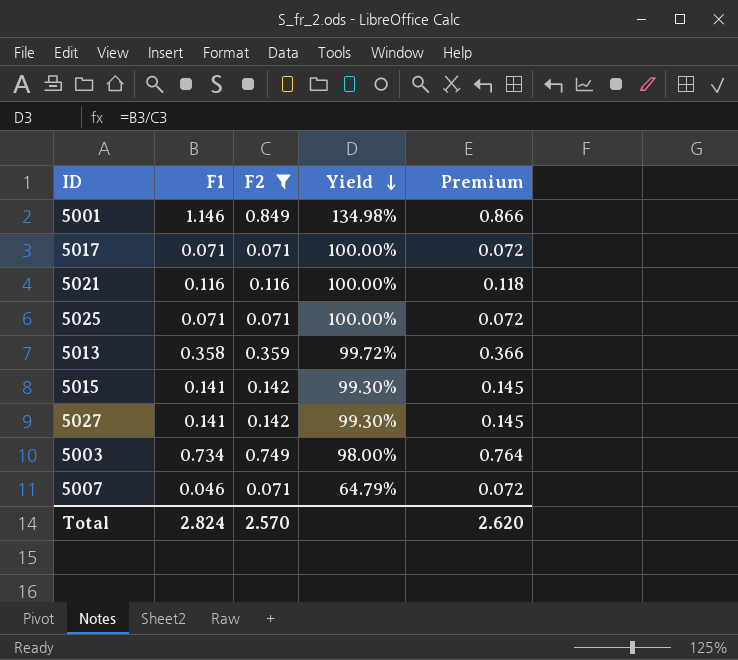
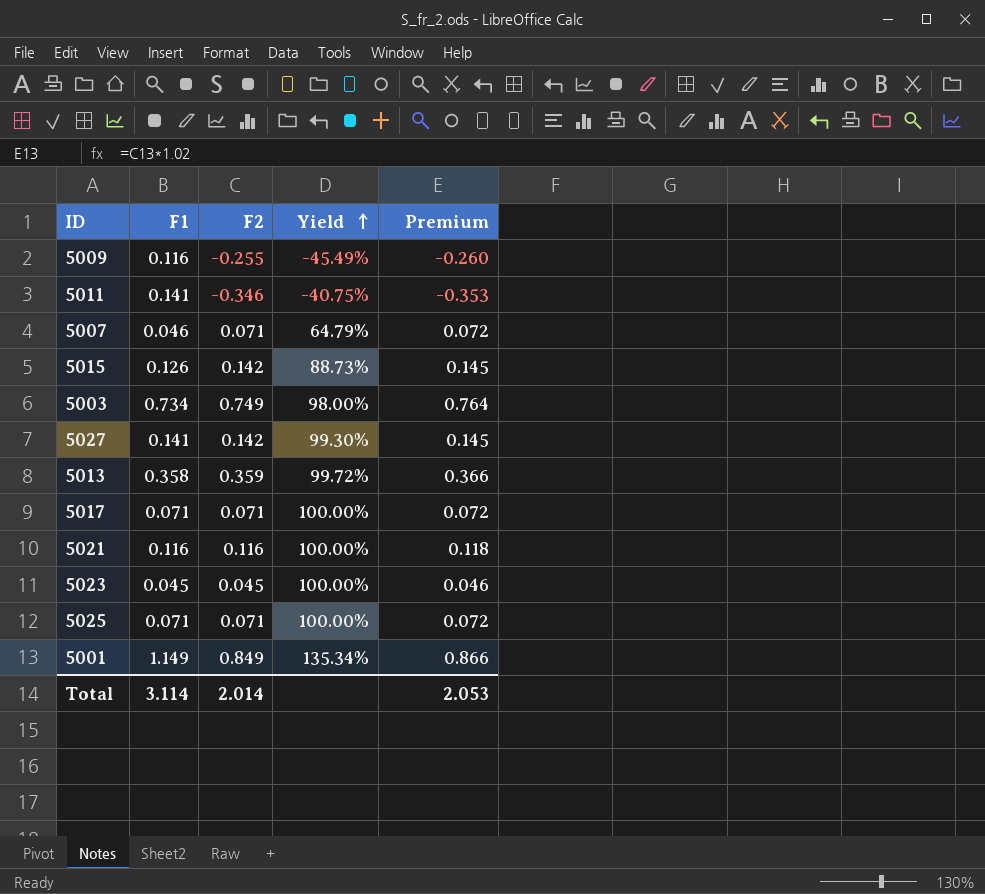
filter: F2 >= 0.071 -> none
row order: Yield descending -> Yield ascending
5015 | F1: 0.141 -> 0.126
5015 | Yield: 99.30% -> 88.73%
5001 | F1: 1.146 -> 1.149
5001 | Yield: 134.98% -> 135.34%
Total | F1: 2.824 -> 3.114
Total | F2: 2.570 -> 2.014
Total | Premium: 2.620 -> 2.053

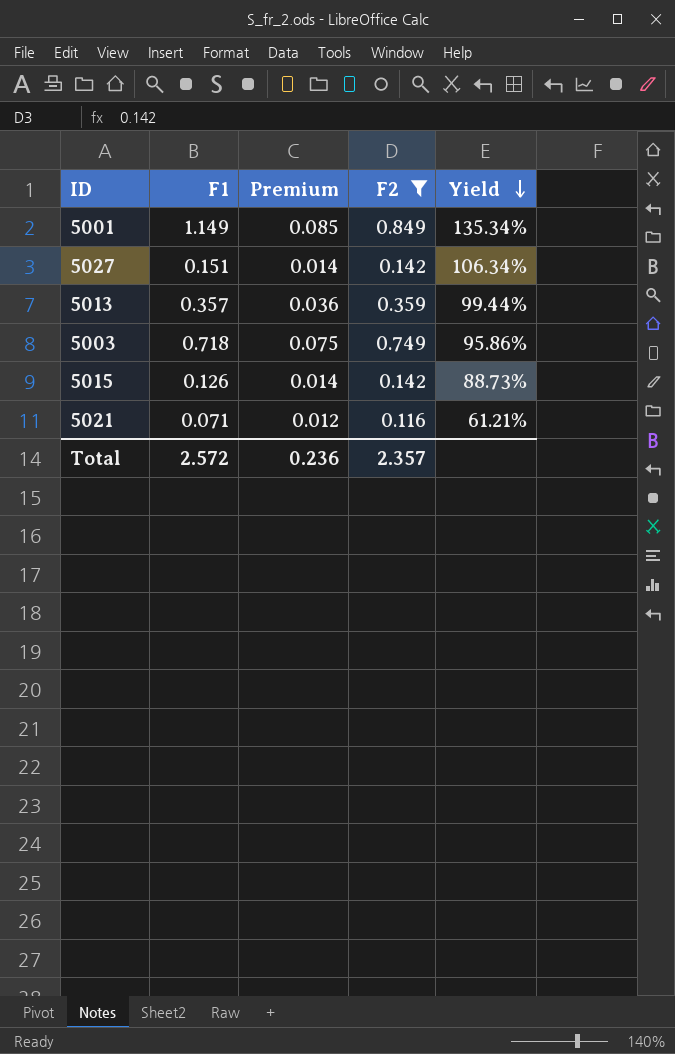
filter: none -> F2 >= 0.116
row order: Yield ascending -> Yield descending
column Premium | formula: [F2] * 1.02 -> [F2] * 0.1
column Premium | position: 5 -> 3
5027 | F1: 0.141 -> 0.151
5027 | Yield: 99.30% -> 106.34%
5013 | F1: 0.358 -> 0.357
5013 | Yield: 99.72% -> 99.44%
5003 | F1: 0.734 -> 0.718
5003 | Yield: 98.00% -> 95.86%
5021 | F1: 0.116 -> 0.071
5021 | Yield: 100.00% -> 61.21%
Total | F1: 3.114 -> 2.572
Total | Premium: 2.053 -> 0.236
Total | F2: 2.014 -> 2.357

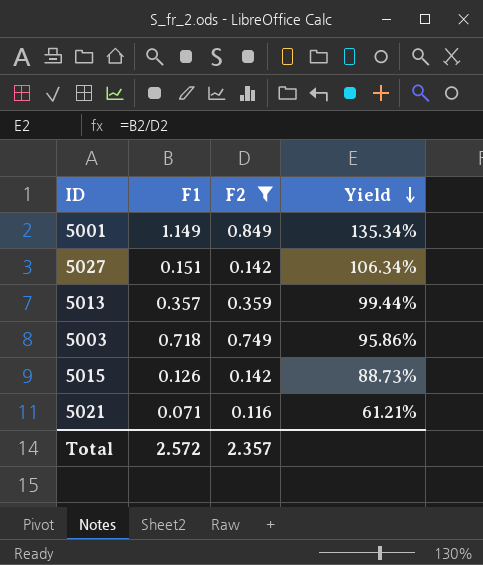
column Premium | formula: [F2] * 0.1 -> none

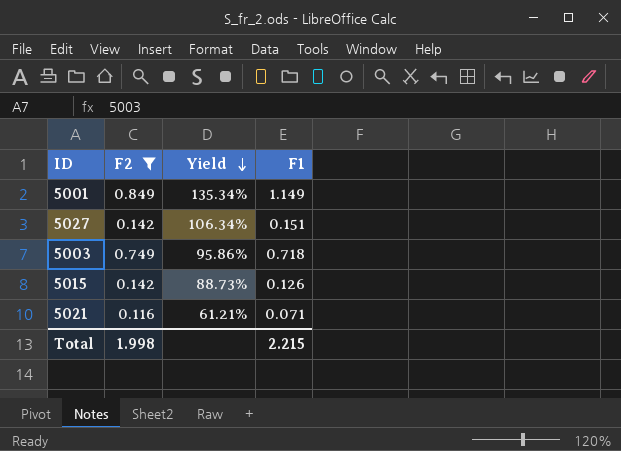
column F1 | position: 2 -> 4
row 5013: 0.357 | 0.359 | 99.44% -> none
Total | F2: 2.357 -> 1.998
Total | F1: 2.572 -> 2.215

